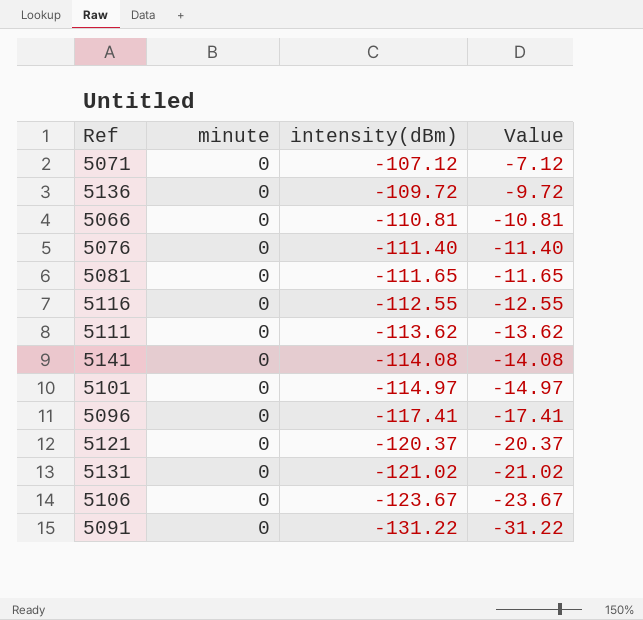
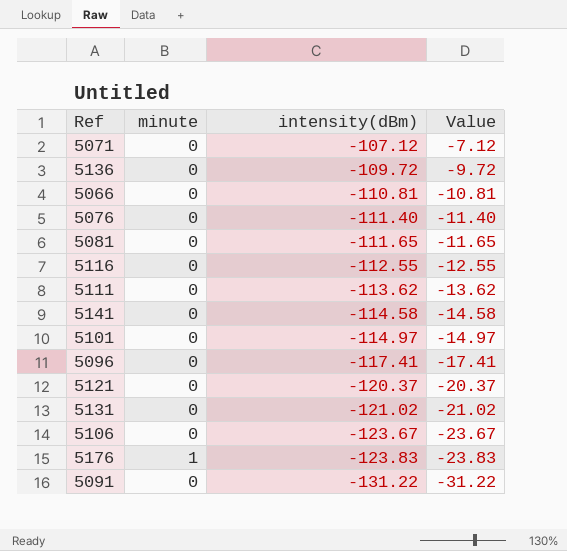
5141 | intensity(dBm): -114.08 -> -114.58
5141 | Value: -14.08 -> -14.58
row 5176: none -> 1 | -123.83 | -23.83

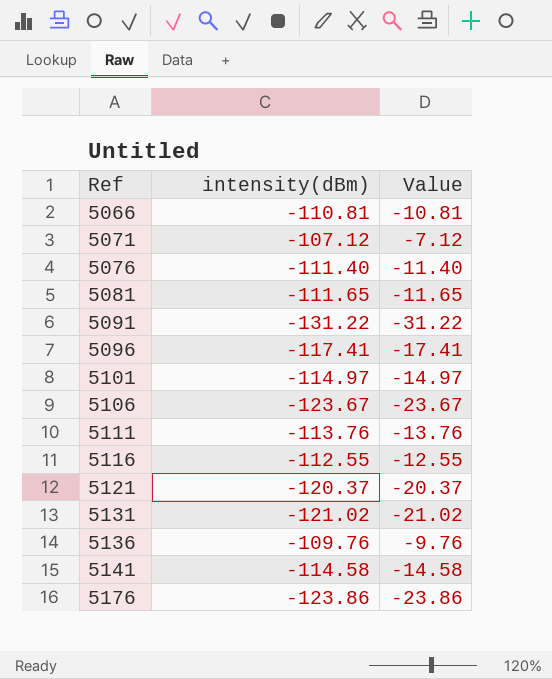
row order: intensity(dBm) descending -> Ref ascending
column minute | position: 2 -> none
5111 | intensity(dBm): -113.62 -> -113.76
5111 | Value: -13.62 -> -13.76
5136 | intensity(dBm): -109.72 -> -109.76
5136 | Value: -9.72 -> -9.76
5176 | intensity(dBm): -123.83 -> -123.86
5176 | Value: -23.83 -> -23.86

